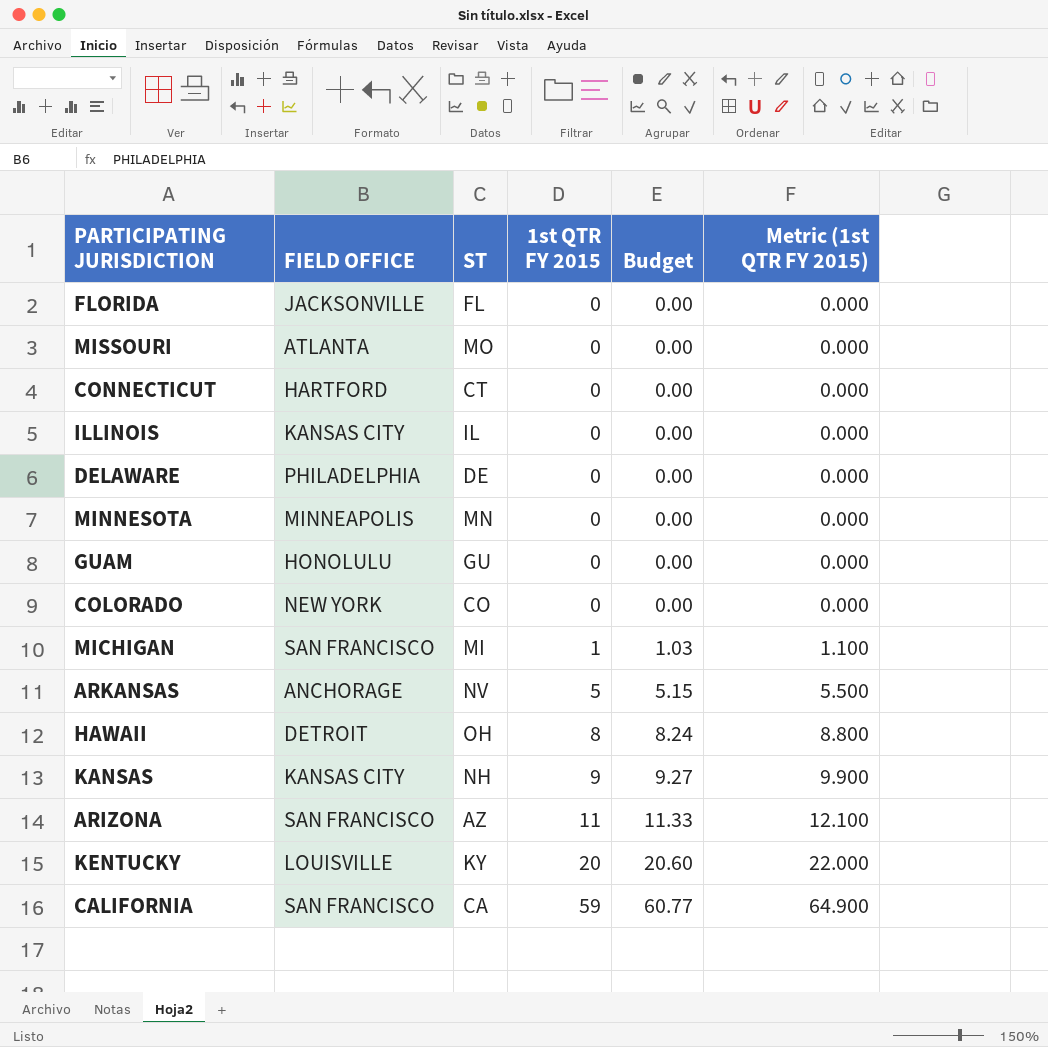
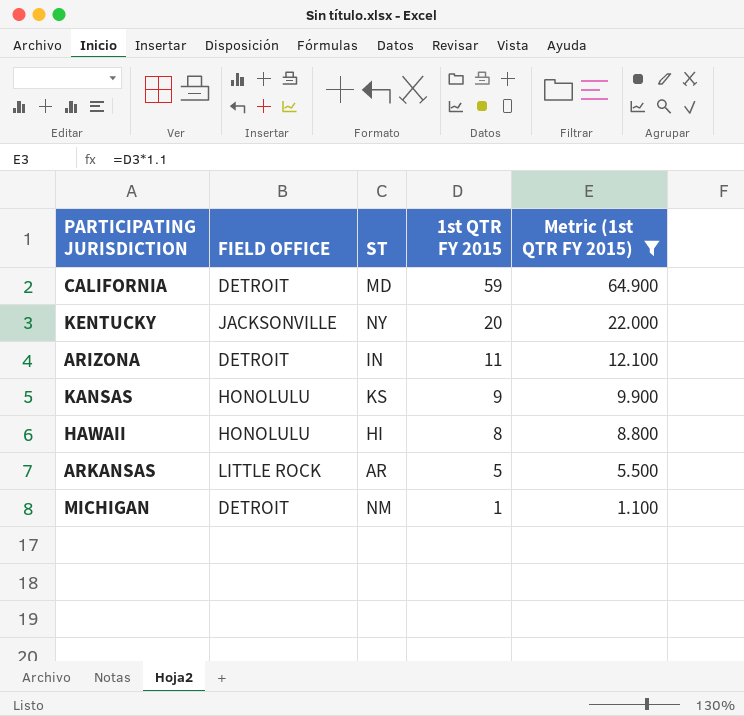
filter: none -> Metric (1st QTR FY 2015) != 0.000
row order: 1st QTR FY 2015 ascending -> 1st QTR FY 2015 descending
column Budget | formula: [1st QTR FY 2015] * 1.03 -> none
CALIFORNIA | FIELD OFFICE: SAN FRANCISCO -> DETROIT
CALIFORNIA | ST: CA -> MD
KENTUCKY | FIELD OFFICE: LOUISVILLE -> JACKSONVILLE
KENTUCKY | ST: KY -> NY
ARIZONA | FIELD OFFICE: SAN FRANCISCO -> DETROIT
ARIZONA | ST: AZ -> IN
KANSAS | FIELD OFFICE: KANSAS CITY -> HONOLULU
KANSAS | ST: NH -> KS
HAWAII | FIELD OFFICE: DETROIT -> HONOLULU
HAWAII | ST: OH -> HI
ARKANSAS | FIELD OFFICE: ANCHORAGE -> LITTLE ROCK
ARKANSAS | ST: NV -> AR
MICHIGAN | FIELD OFFICE: SAN FRANCISCO -> DETROIT
MICHIGAN | ST: MI -> NM

